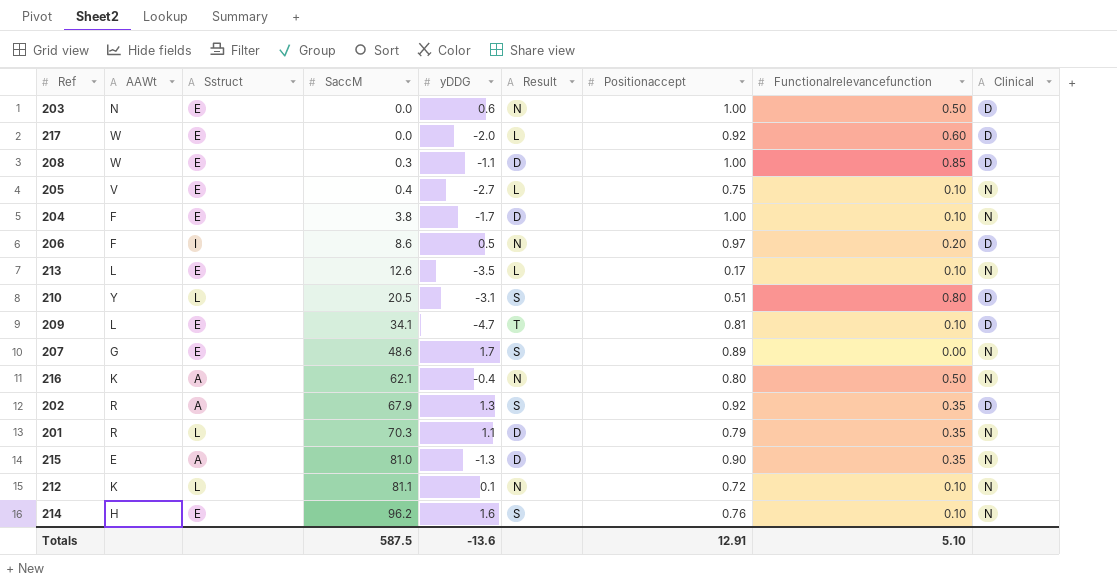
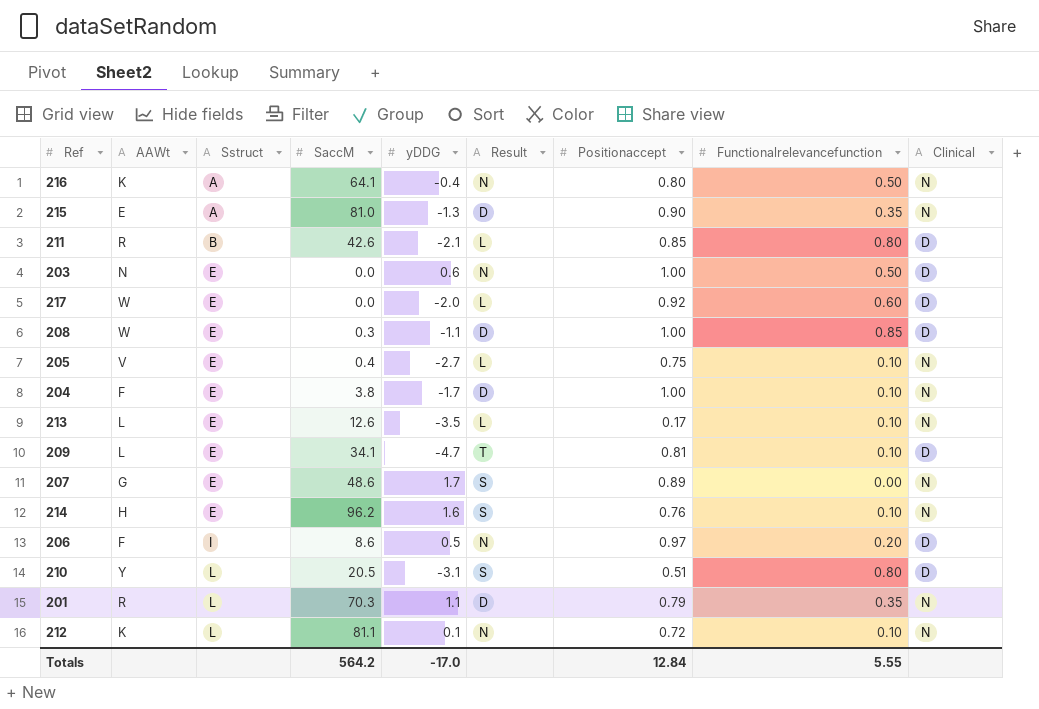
row order: SaccM ascending -> Sstruct ascending
row 202: R | A | 67.9 | 1.3 | S | 0.92 | 0.35 | D -> none
216 | SaccM: 62.1 -> 64.1
row 211: none -> R | B | 42.6 | -2.1 | L | 0.85 | 0.80 | D
Totals | SaccM: 587.5 -> 564.2
Totals | yDDG: -13.6 -> -17.0
Totals | Positionaccept: 12.91 -> 12.84
Totals | Functionalrelevancefunction: 5.10 -> 5.55

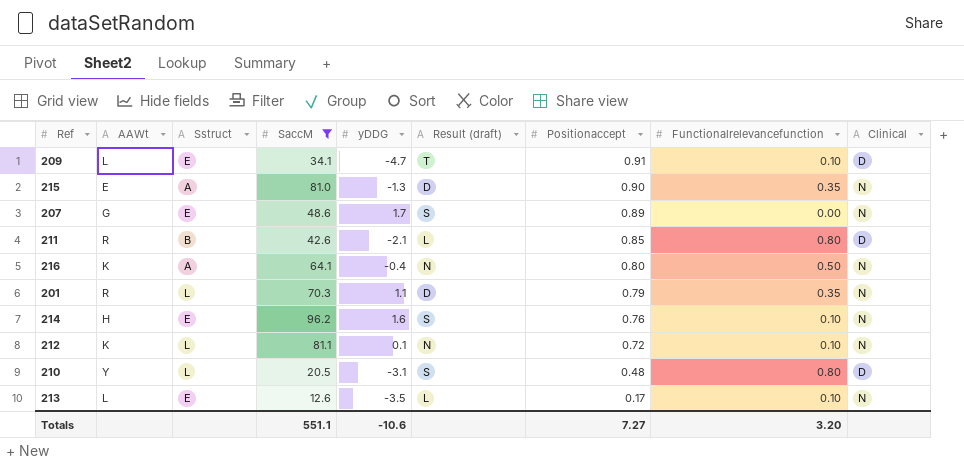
filter: none -> SaccM >= 12.6
row order: Sstruct ascending -> Positionaccept descending
column name: Result -> Result (draft)
209 | Positionaccept: 0.81 -> 0.91
210 | Positionaccept: 0.51 -> 0.48
Totals | SaccM: 564.2 -> 551.1
Totals | yDDG: -17.0 -> -10.6
Totals | Positionaccept: 12.84 -> 7.27
Totals | Functionalrelevancefunction: 5.55 -> 3.20

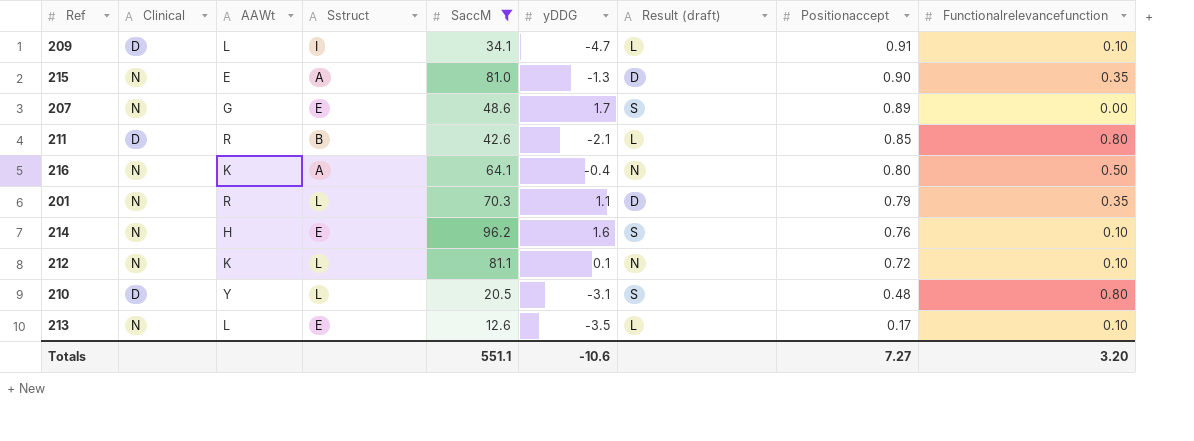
column Clinical | position: 9 -> 2
209 | Sstruct: E -> I
209 | Result (draft): T -> L

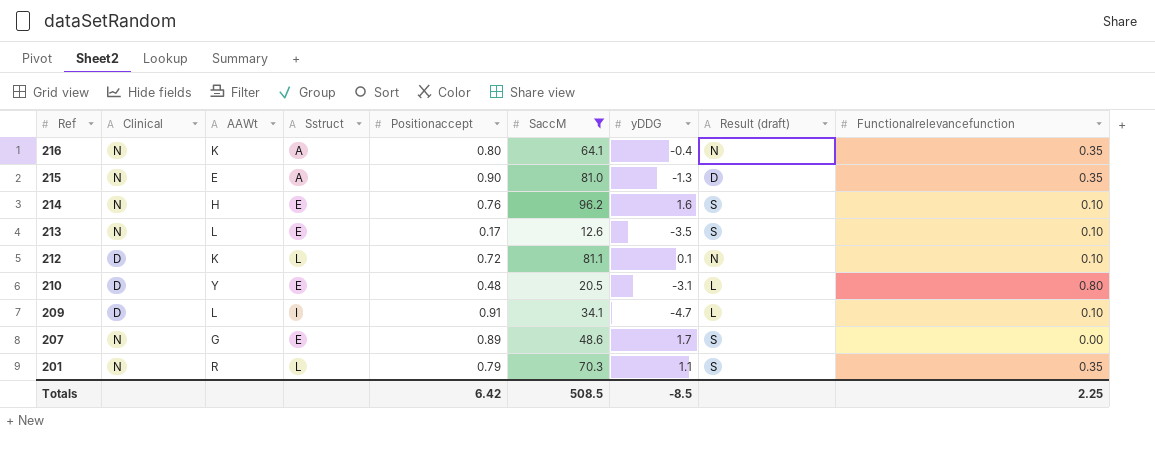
row order: Positionaccept descending -> Ref descending
column Positionaccept | position: 8 -> 5
row 211: D | R | B | 42.6 | -2.1 | L | 0.85 | 0.80 -> none
216 | Functionalrelevancefunction: 0.50 -> 0.35
213 | Result (draft): L -> S
212 | Clinical: N -> D
210 | Sstruct: L -> E
210 | Result (draft): S -> L
201 | Result (draft): D -> S
Totals | Positionaccept: 7.27 -> 6.42
Totals | SaccM: 551.1 -> 508.5
Totals | yDDG: -10.6 -> -8.5
Totals | Functionalrelevancefunction: 3.20 -> 2.25

